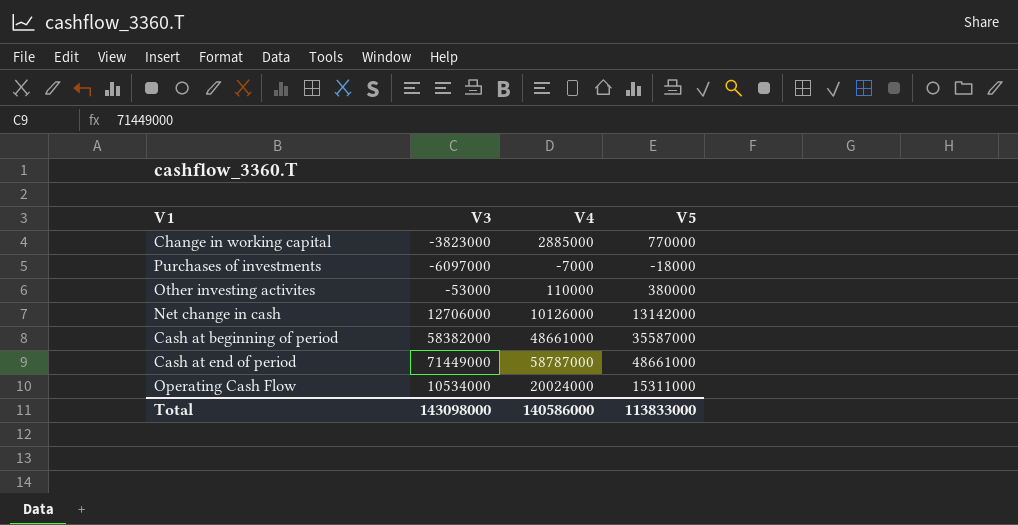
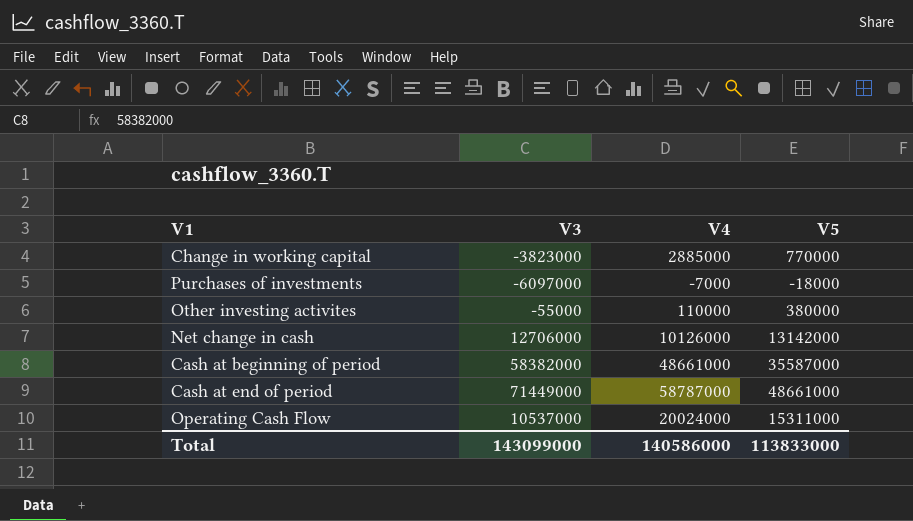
Other investing activites | V3: -53000 -> -55000
Operating Cash Flow | V3: 10534000 -> 10537000
Total | V3: 143098000 -> 143099000

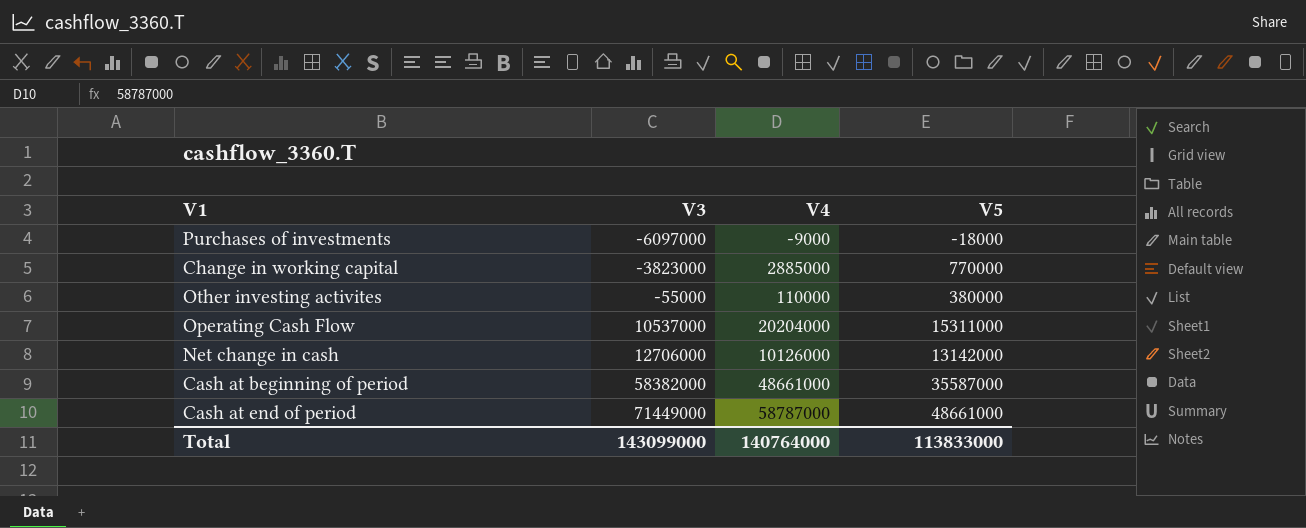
row order: none -> V3 ascending
Purchases of investments | V4: -7000 -> -9000
Operating Cash Flow | V4: 20024000 -> 20204000
Total | V4: 140586000 -> 140764000

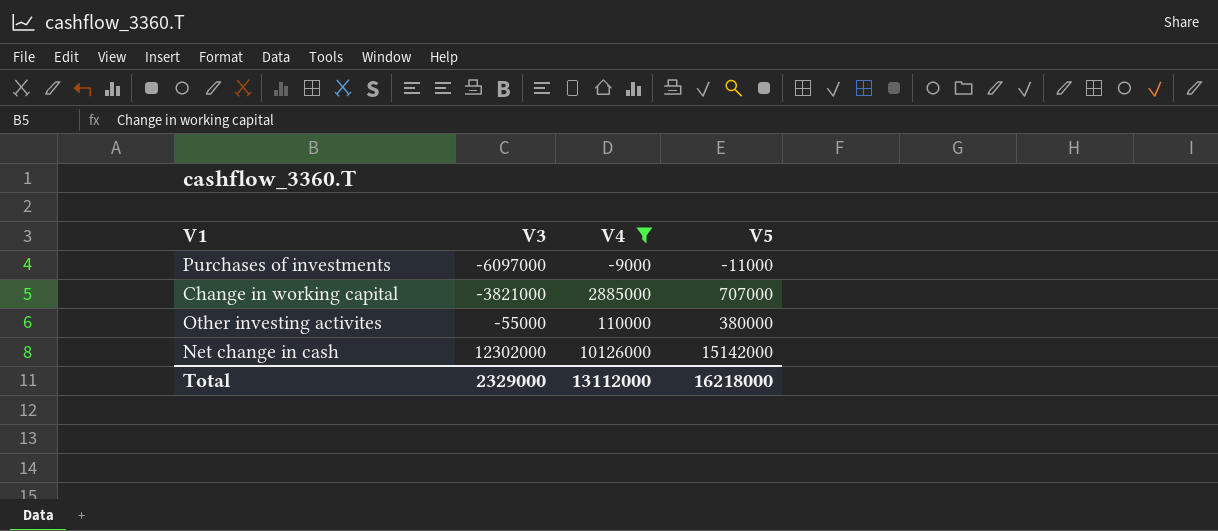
filter: none -> V4 <= 10126000
Purchases of investments | V5: -18000 -> -11000
Change in working capital | V3: -3823000 -> -3821000
Change in working capital | V5: 770000 -> 707000
Net change in cash | V3: 12706000 -> 12302000
Net change in cash | V5: 13142000 -> 15142000
Total | V3: 143099000 -> 2329000
Total | V4: 140764000 -> 13112000
Total | V5: 113833000 -> 16218000

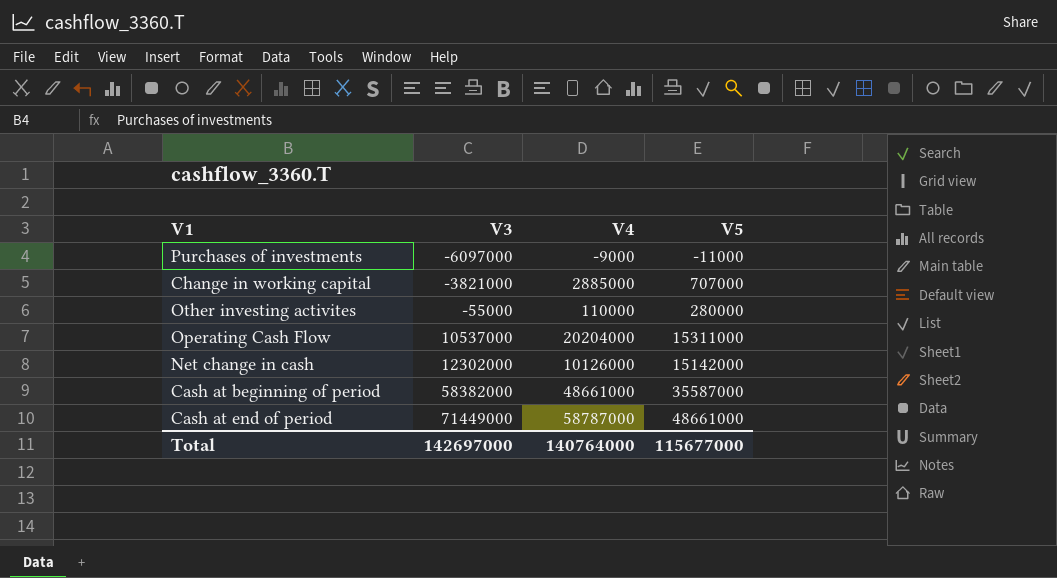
filter: V4 <= 10126000 -> none
Other investing activites | V5: 380000 -> 280000
Total | V3: 2329000 -> 142697000
Total | V4: 13112000 -> 140764000
Total | V5: 16218000 -> 115677000

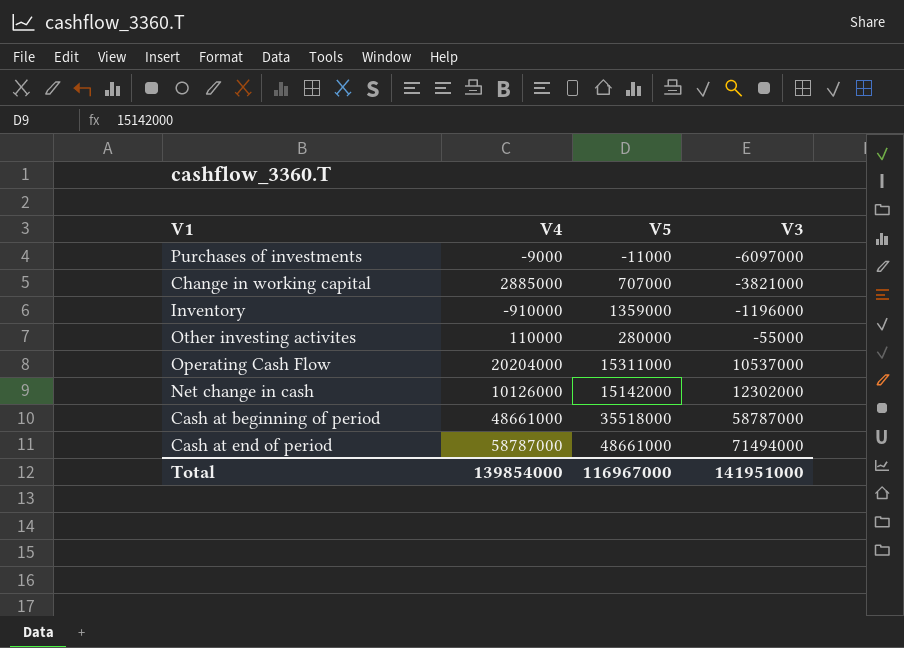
column V3 | position: 2 -> 4
row Inventory: none -> -910000 | 1359000 | -1196000
Cash at beginning of period | V5: 35587000 -> 35518000
Cash at beginning of period | V3: 58382000 -> 58787000
Cash at end of period | V3: 71449000 -> 71494000
Total | V4: 140764000 -> 139854000
Total | V5: 115677000 -> 116967000
Total | V3: 142697000 -> 141951000

